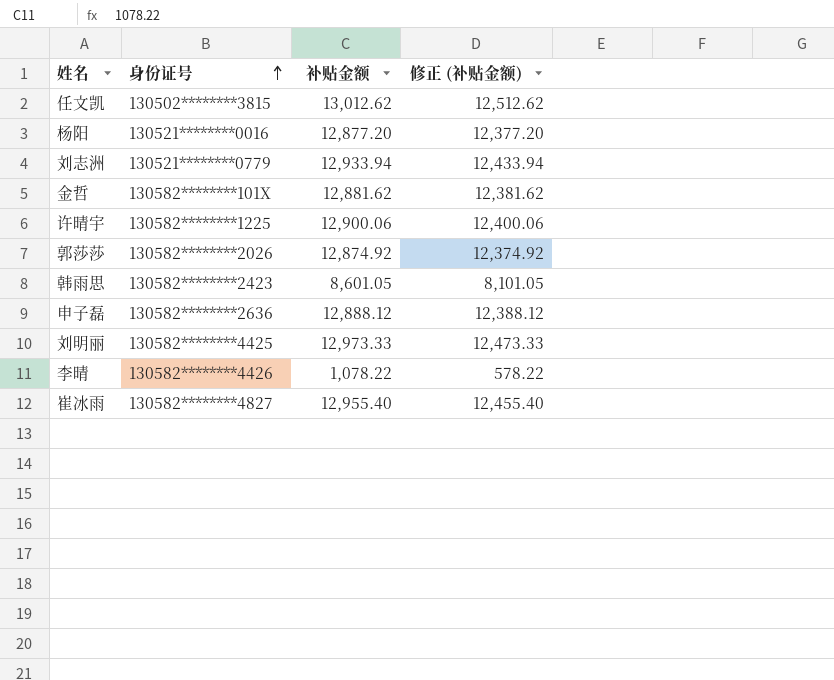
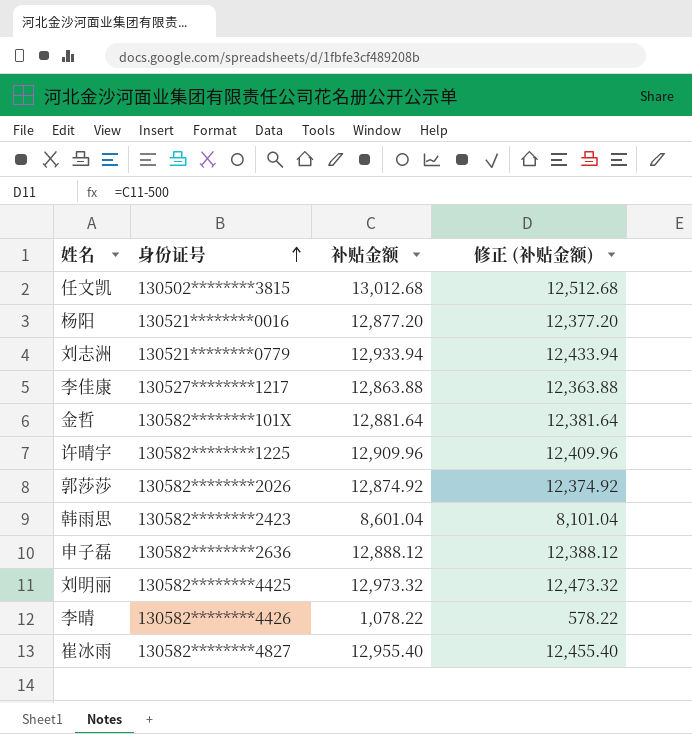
任文凯 | 补贴金额: 13,012.62 -> 13,012.68
任文凯 | 修正 (补贴金额): 12,512.62 -> 12,512.68
row 李佳康: none -> 130527********1217 | 12,863.88 | 12,363.88
金哲 | 补贴金额: 12,881.62 -> 12,881.64
金哲 | 修正 (补贴金额): 12,381.62 -> 12,381.64
许晴宇 | 补贴金额: 12,900.06 -> 12,909.96
许晴宇 | 修正 (补贴金额): 12,400.06 -> 12,409.96
韩雨思 | 补贴金额: 8,601.05 -> 8,601.04
韩雨思 | 修正 (补贴金额): 8,101.05 -> 8,101.04
刘明丽 | 补贴金额: 12,973.33 -> 12,973.32
刘明丽 | 修正 (补贴金额): 12,473.33 -> 12,473.32

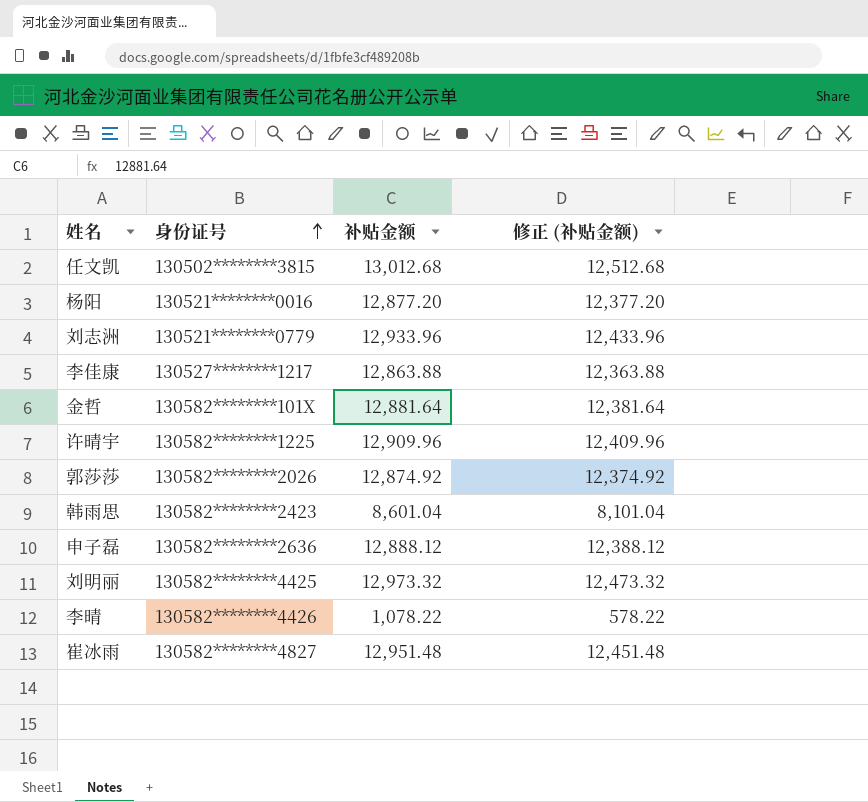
刘志洲 | 补贴金额: 12,933.94 -> 12,933.96
刘志洲 | 修正 (补贴金额): 12,433.94 -> 12,433.96
崔冰雨 | 补贴金额: 12,955.40 -> 12,951.48
崔冰雨 | 修正 (补贴金额): 12,455.40 -> 12,451.48

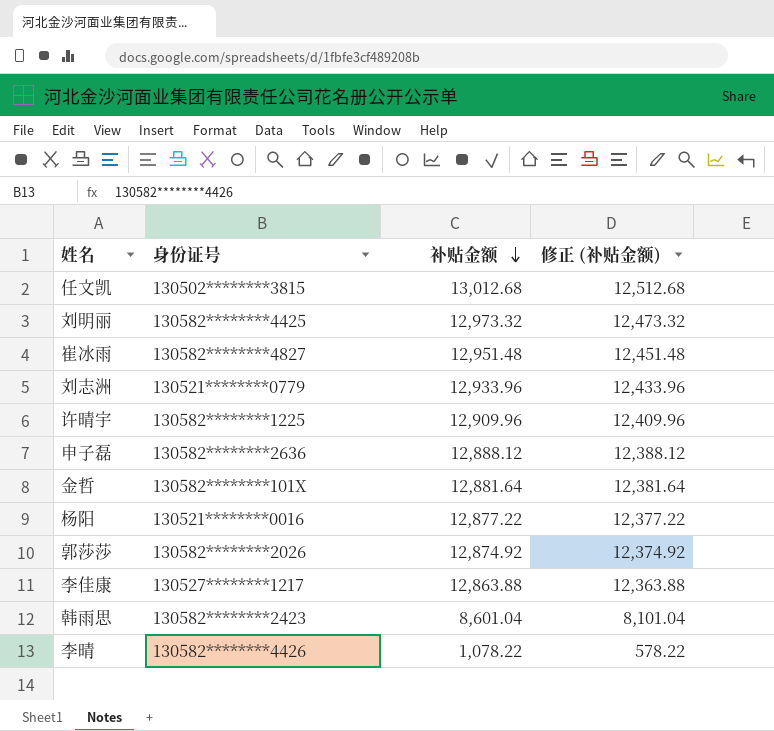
row order: 身份证号 ascending -> 补贴金额 descending
杨阳 | 补贴金额: 12,877.20 -> 12,877.22
杨阳 | 修正 (补贴金额): 12,377.20 -> 12,377.22

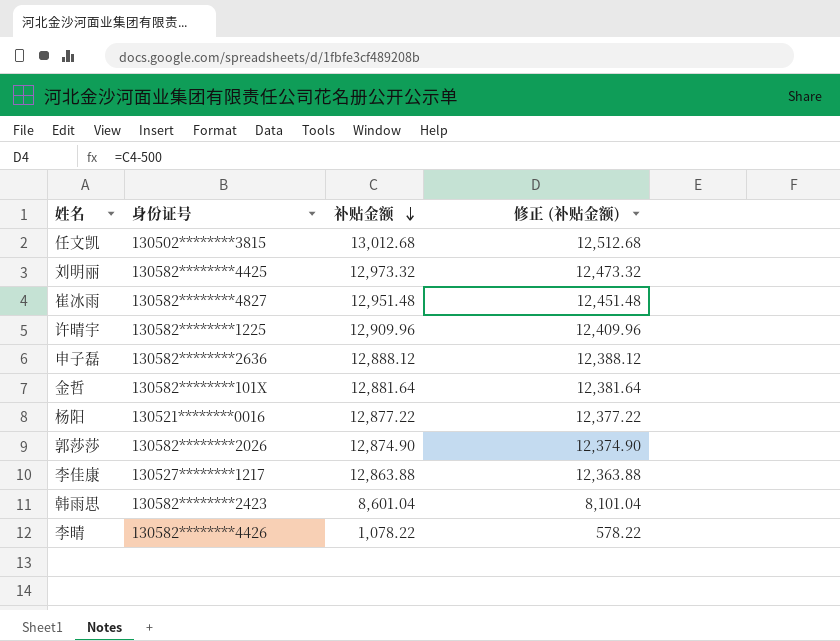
row 刘志洲: 130521********0779 | 12,933.96 | 12,433.96 -> none
郭莎莎 | 补贴金额: 12,874.92 -> 12,874.90
郭莎莎 | 修正 (补贴金额): 12,374.92 -> 12,374.90

